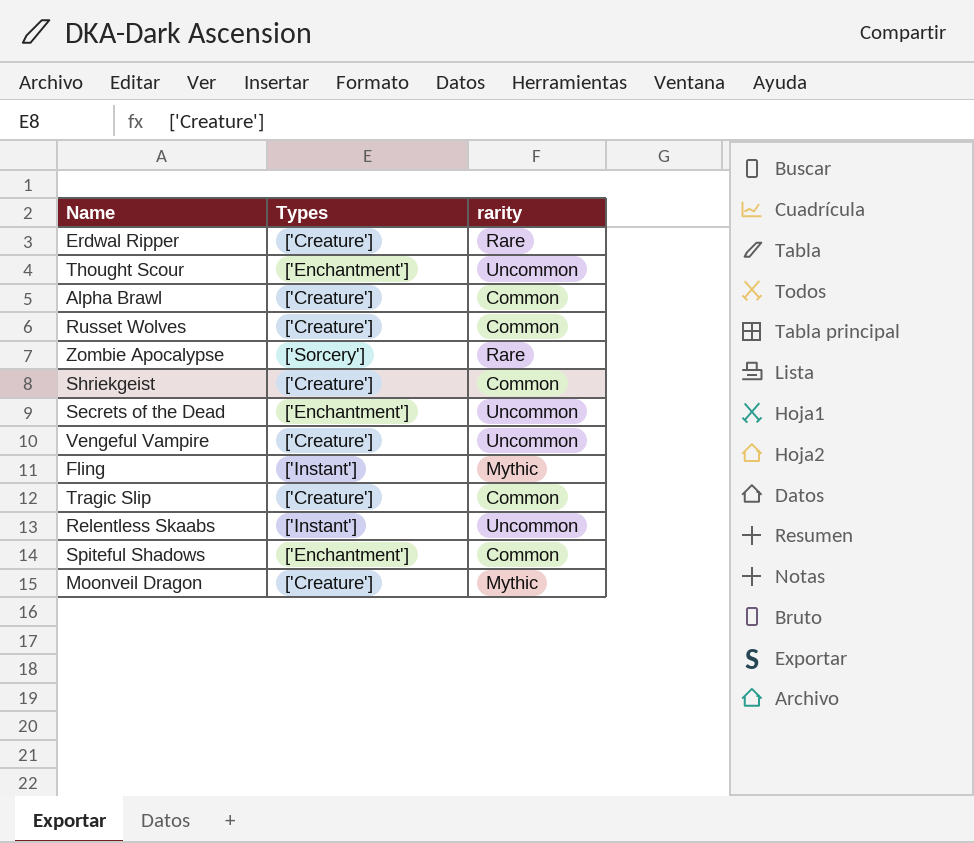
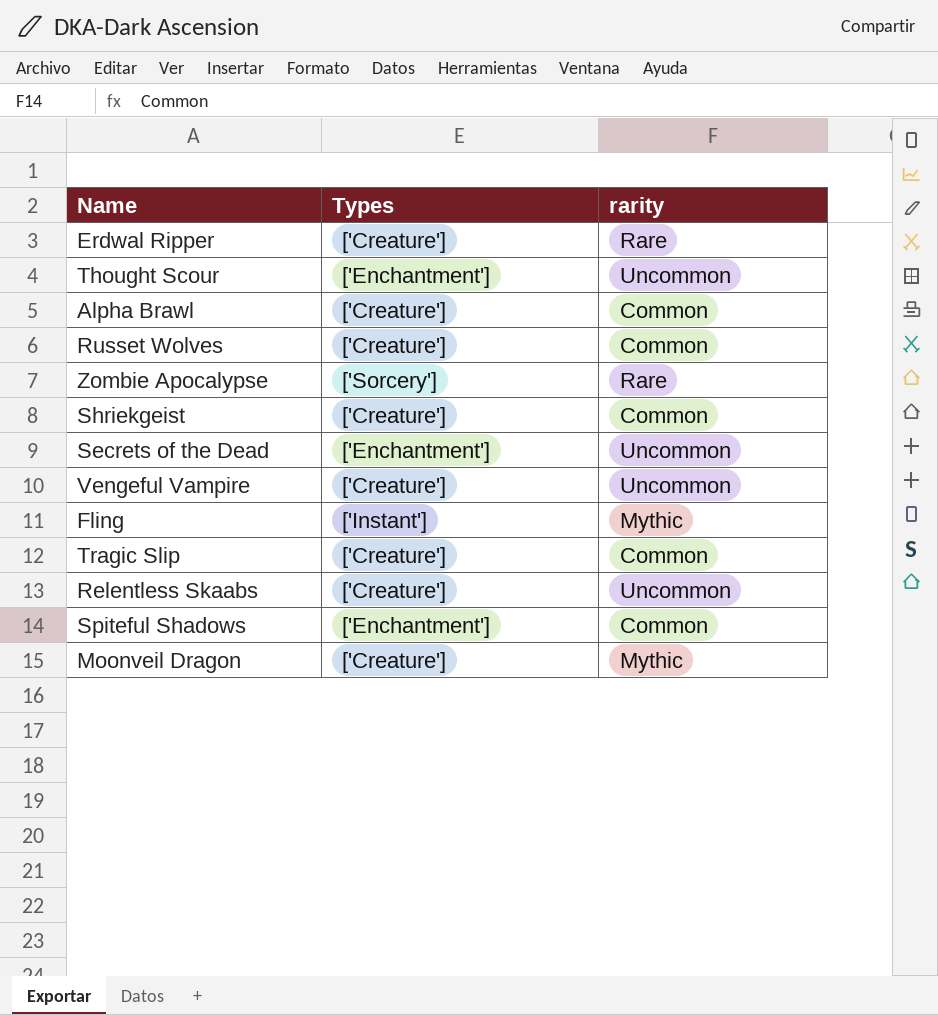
Relentless Skaabs | Types: ['Instant'] -> ['Creature']

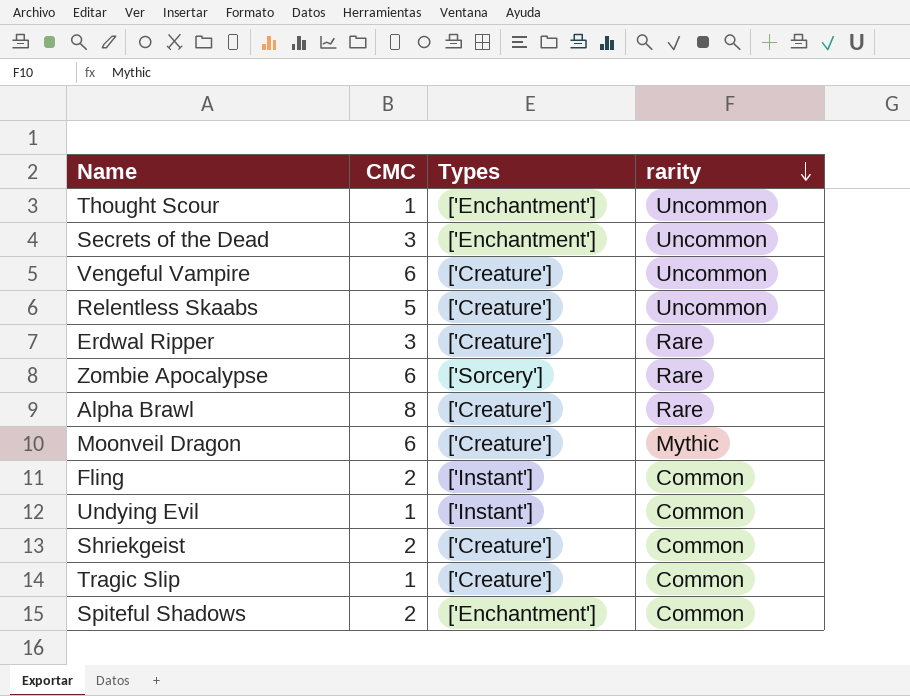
row order: none -> rarity descending
column CMC | position: none -> 2
row Russet Wolves: ['Creature'] | Common -> none
Alpha Brawl | rarity: Common -> Rare
Fling | rarity: Mythic -> Common
row Undying Evil: none -> 1 | ['Instant'] | Common

